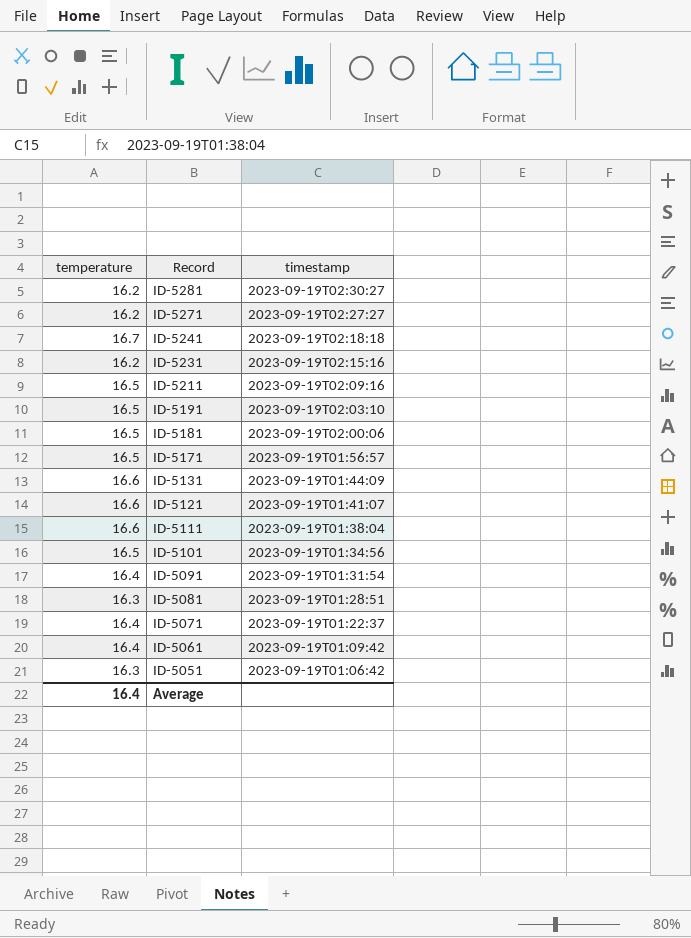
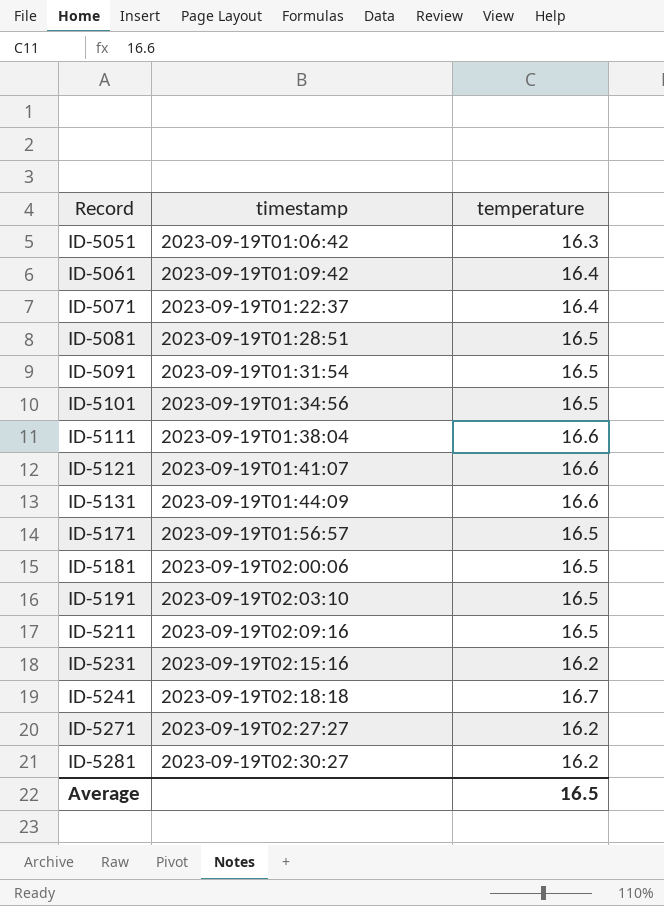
row order: Record descending -> Record ascending
column temperature | position: 1 -> 3
ID-5081 | temperature: 16.3 -> 16.5
ID-5091 | temperature: 16.4 -> 16.5
Average | temperature: 16.4 -> 16.5

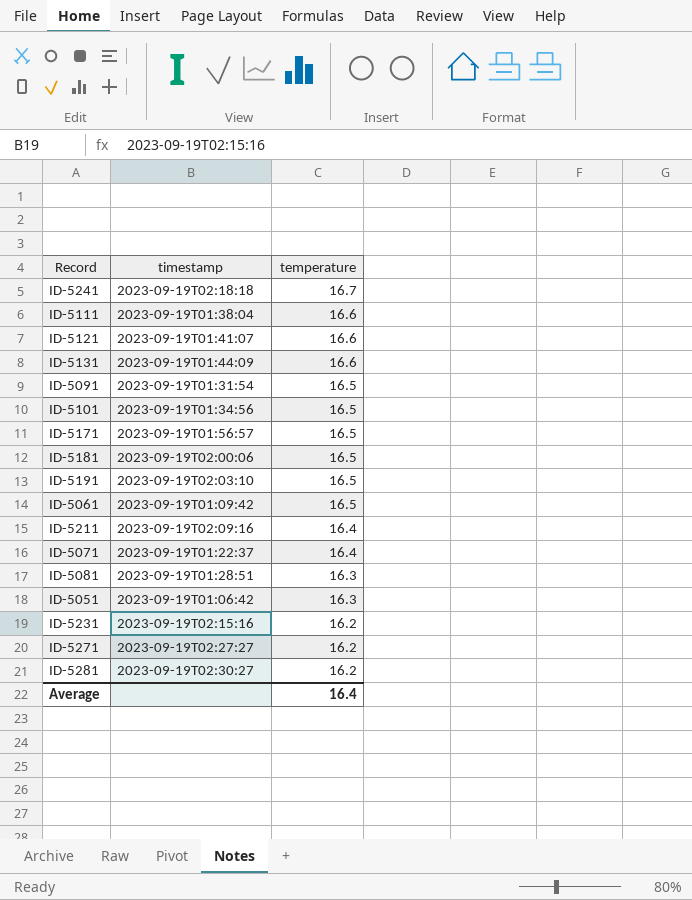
row order: Record ascending -> temperature descending
ID-5061 | temperature: 16.4 -> 16.5
ID-5211 | temperature: 16.5 -> 16.4
ID-5081 | temperature: 16.5 -> 16.3
Average | temperature: 16.5 -> 16.4

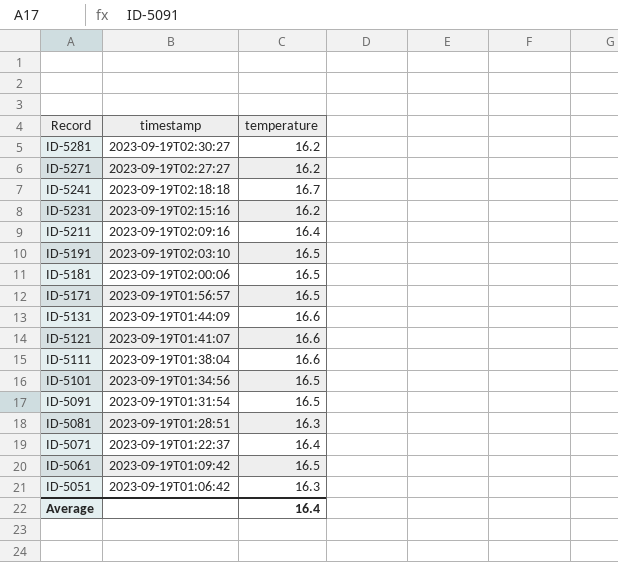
row order: temperature descending -> Record descending

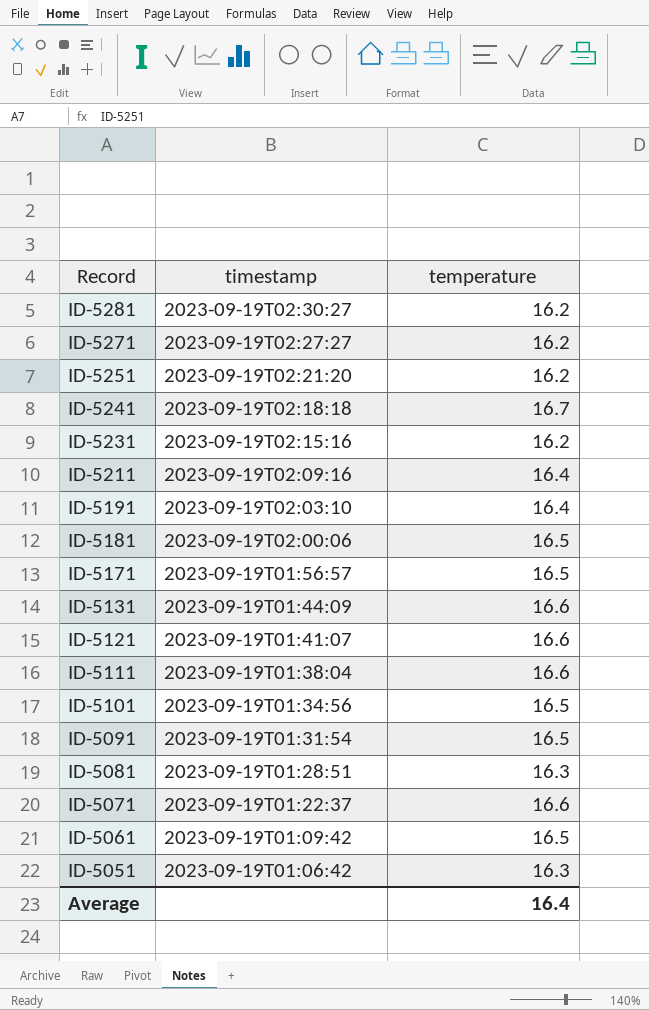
row ID-5251: none -> 2023-09-19T02:21:20 | 16.2
ID-5191 | temperature: 16.5 -> 16.4
ID-5071 | temperature: 16.4 -> 16.6

